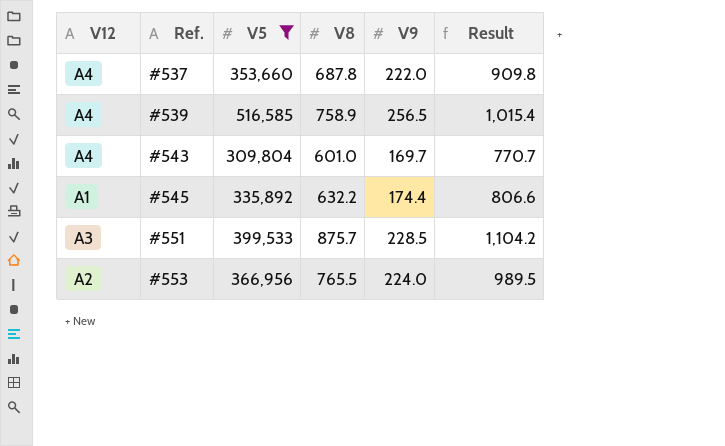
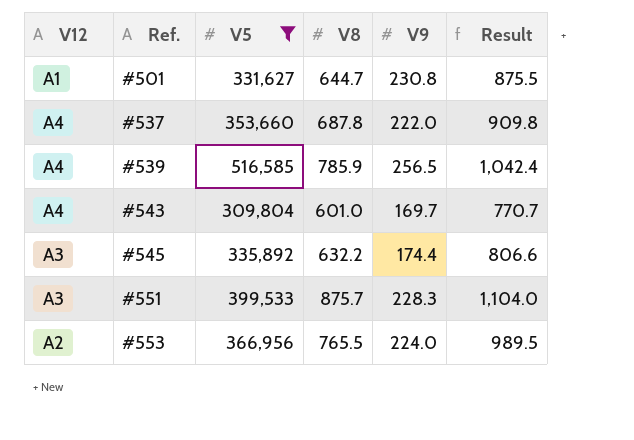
row #501: none -> A1 | 331,627 | 644.7 | 230.8 | 875.5
#539 | V8: 758.9 -> 785.9
#539 | Result: 1,015.4 -> 1,042.4
#545 | V12: A1 -> A3
#551 | V9: 228.5 -> 228.3
#551 | Result: 1,104.2 -> 1,104.0

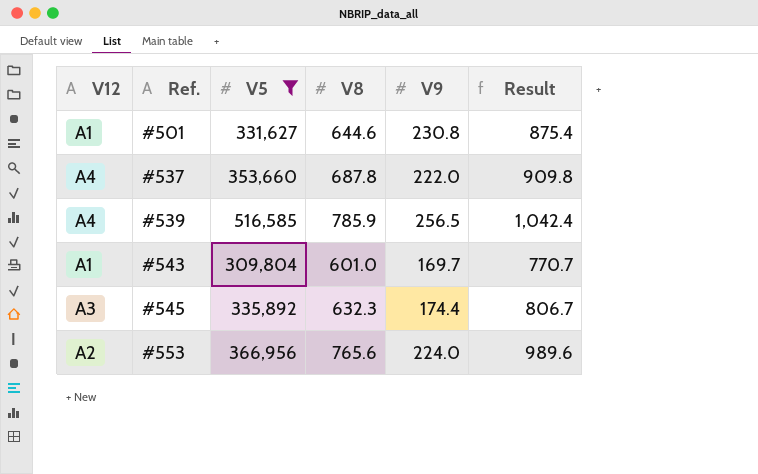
row #551: A3 | 399,533 | 875.7 | 228.3 | 1,104.0 -> none
#501 | V8: 644.7 -> 644.6
#501 | Result: 875.5 -> 875.4
#543 | V12: A4 -> A1
#545 | V8: 632.2 -> 632.3
#545 | Result: 806.6 -> 806.7
#553 | V8: 765.5 -> 765.6
#553 | Result: 989.5 -> 989.6

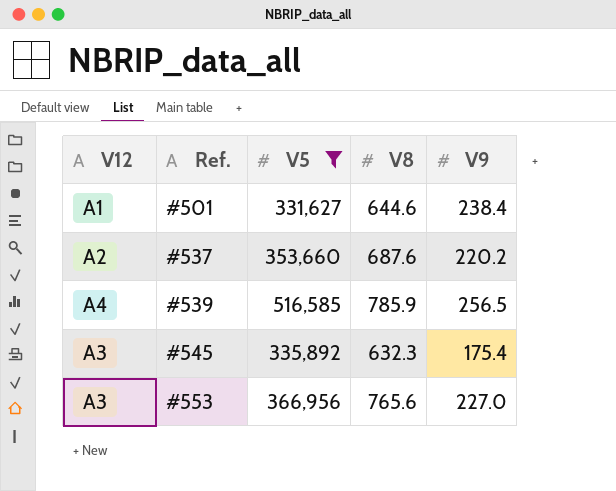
column Result | formula: [V8] + [V9] -> none
row #543: A1 | 309,804 | 601.0 | 169.7 | 770.7 -> none
#501 | V9: 230.8 -> 238.4
#537 | V12: A4 -> A2
#537 | V8: 687.8 -> 687.6
#537 | V9: 222.0 -> 220.2
#545 | V9: 174.4 -> 175.4
#553 | V12: A2 -> A3
#553 | V9: 224.0 -> 227.0

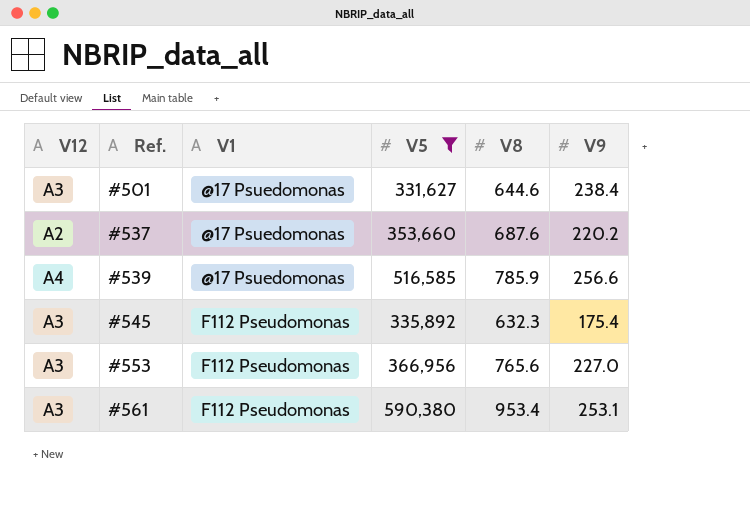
column V1 | position: none -> 3
#501 | V12: A1 -> A3
#539 | V9: 256.5 -> 256.6
row #561: none -> A3 | F112 Pseudomonas | 590,380 | 953.4 | 253.1

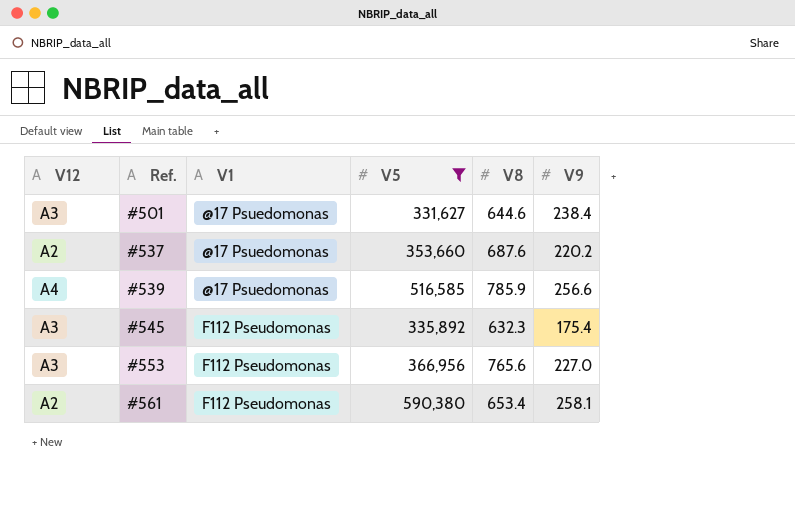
#561 | V12: A3 -> A2
#561 | V8: 953.4 -> 653.4
#561 | V9: 253.1 -> 258.1

